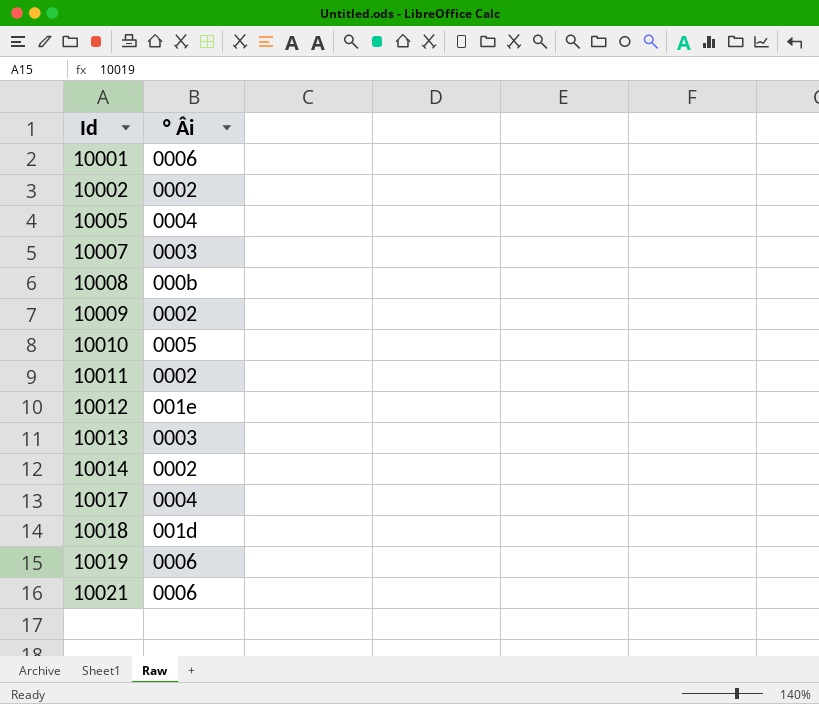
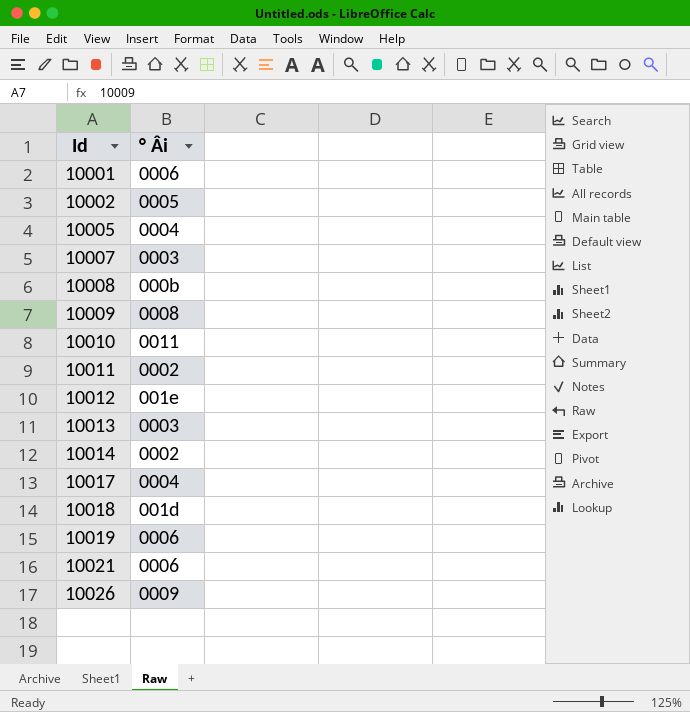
10002 | ° Âi: 0002 -> 0005
10009 | ° Âi: 0002 -> 0008
10010 | ° Âi: 0005 -> 0011
row 10026: none -> 0009

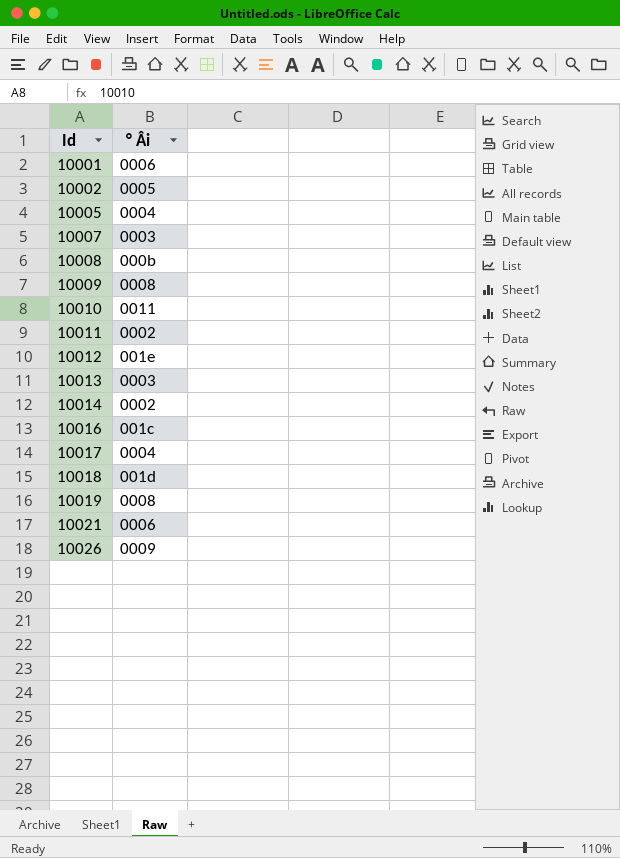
row 10016: none -> 001c
10019 | ° Âi: 0006 -> 0008

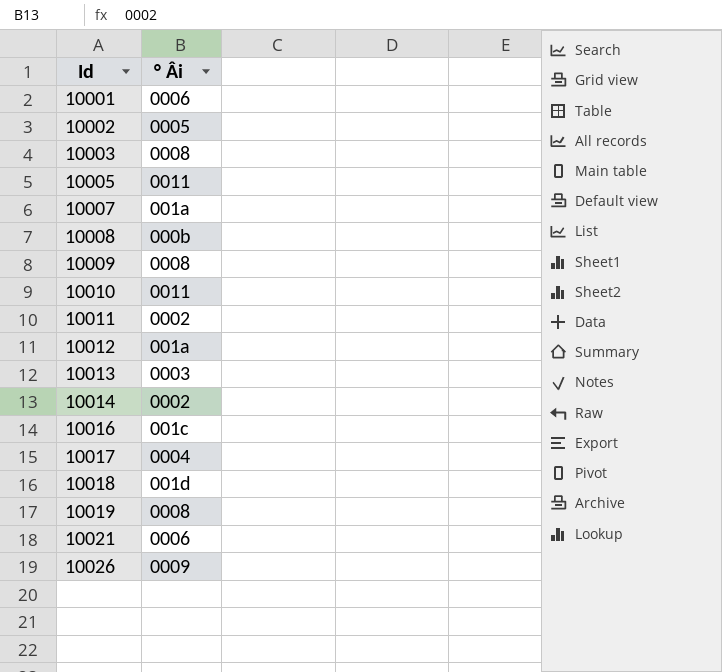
row 10003: none -> 0008
10005 | ° Âi: 0004 -> 0011
10007 | ° Âi: 0003 -> 001a
10012 | ° Âi: 001e -> 001a

